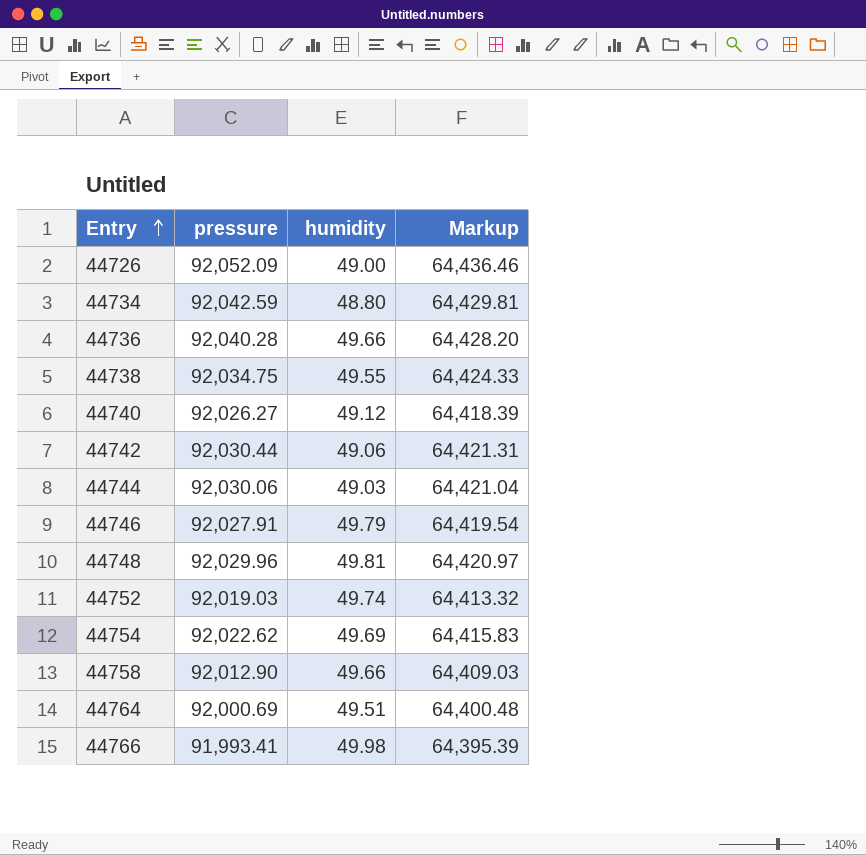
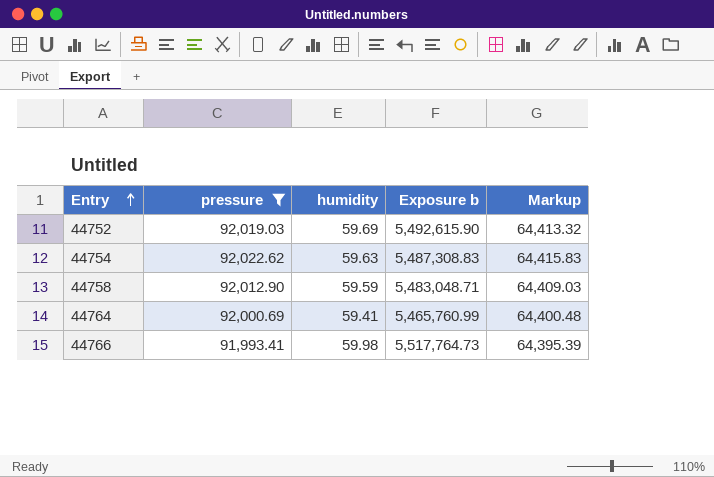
filter: none -> pressure <= 92,022.62
column Exposure b | formula: none -> [pressure] * [humidity]
44752 | humidity: 49.74 -> 59.69
44754 | humidity: 49.69 -> 59.63
44758 | humidity: 49.66 -> 59.59
44764 | humidity: 49.51 -> 59.41
44766 | humidity: 49.98 -> 59.98

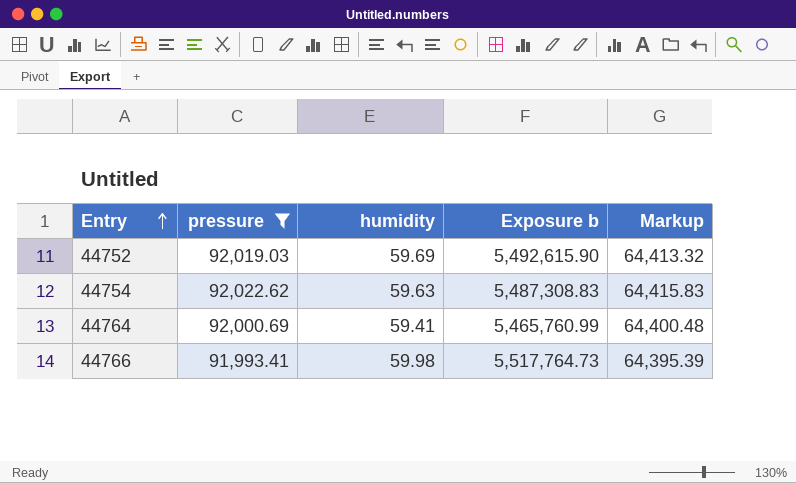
row 44758: 92,012.90 | 59.59 | 5,483,048.71 | 64,409.03 -> none

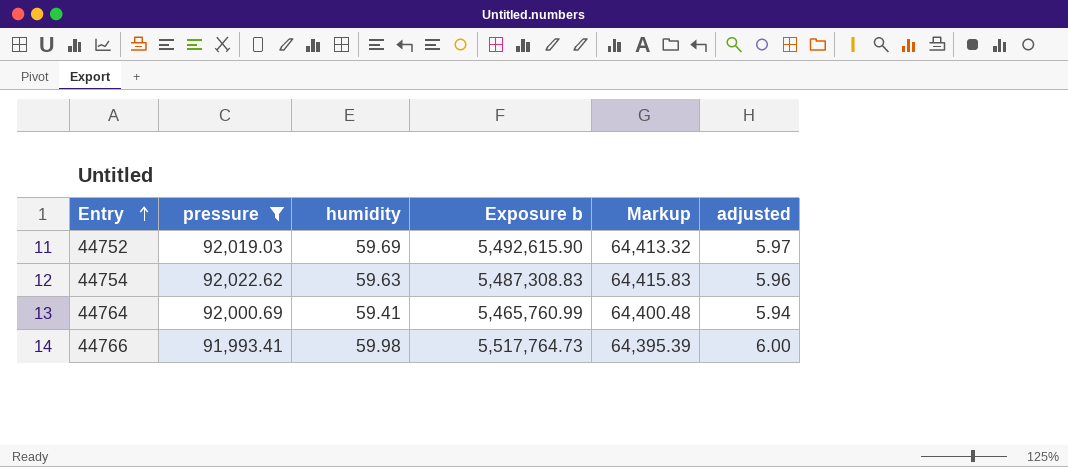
column adjusted | formula: none -> [humidity] * 0.1

